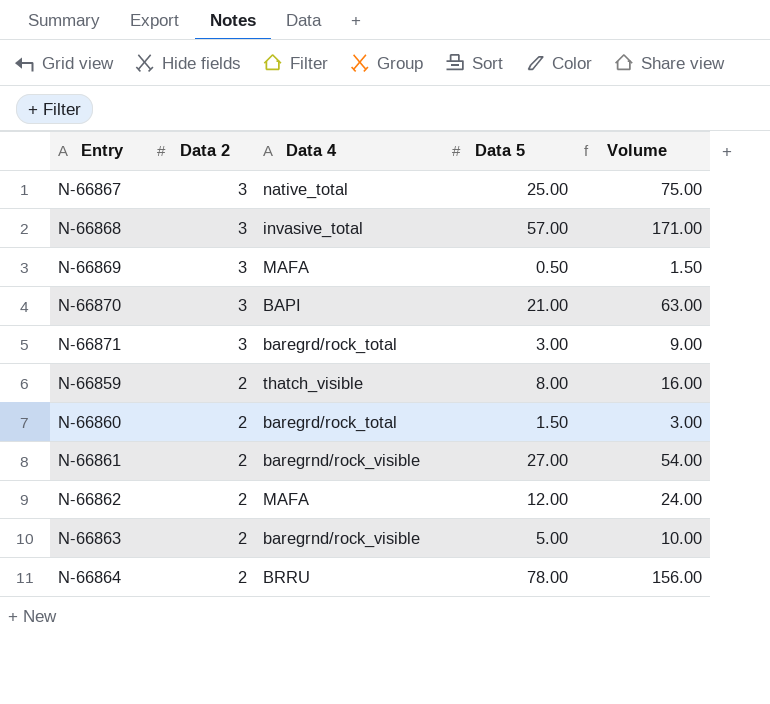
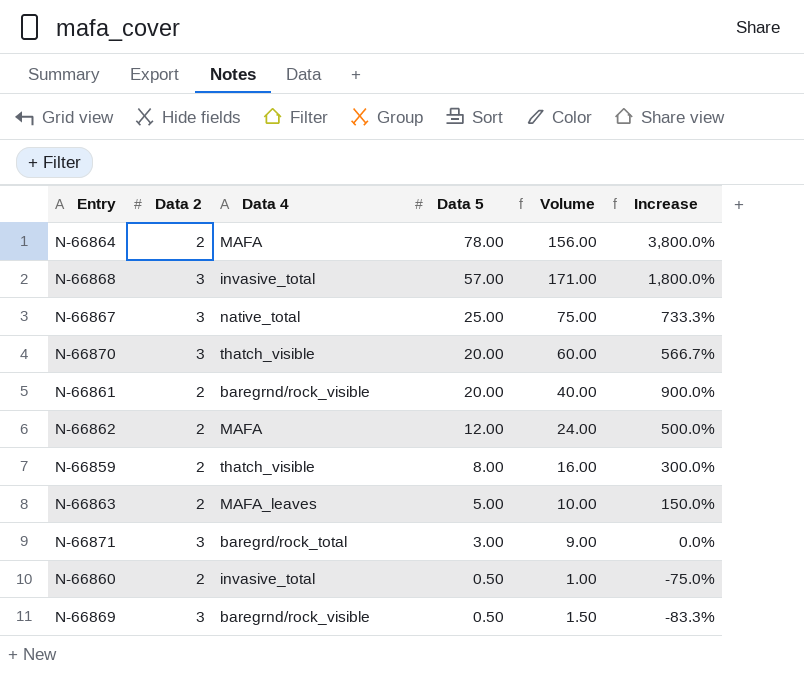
row order: Data 2 descending -> Data 5 descending
column Increase | formula: none -> ([Data 5] - [Data 2]) / [Data 2]
N-66864 | Data 4: BRRU -> MAFA
N-66870 | Data 4: BAPI -> thatch_visible
N-66870 | Data 5: 21.00 -> 20.00
N-66870 | Volume: 63.00 -> 60.00
N-66861 | Data 5: 27.00 -> 20.00
N-66861 | Volume: 54.00 -> 40.00
N-66863 | Data 4: baregrnd/rock_visible -> MAFA_leaves
N-66860 | Data 4: baregrd/rock_total -> invasive_total
N-66860 | Data 5: 1.50 -> 0.50
N-66860 | Volume: 3.00 -> 1.00
N-66869 | Data 4: MAFA -> baregrnd/rock_visible

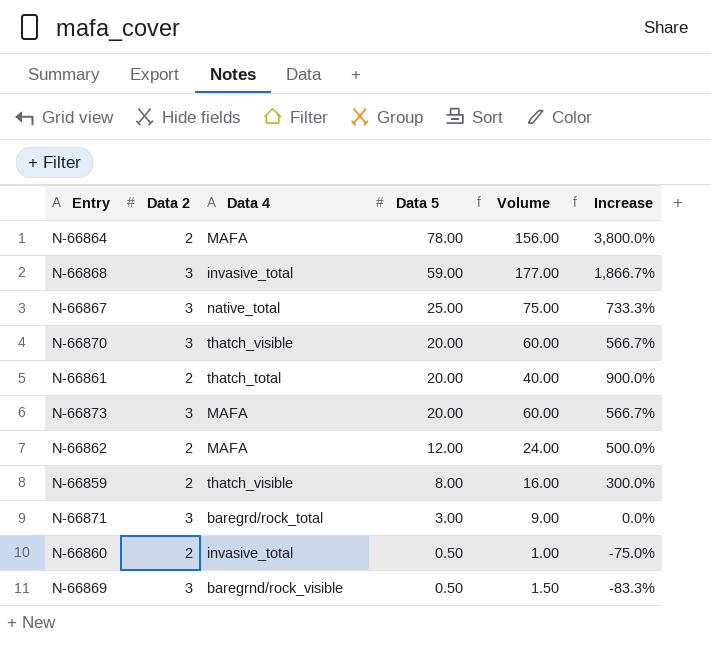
row N-66863: 2 | MAFA_leaves | 5.00 | 10.00 | 150.0% -> none
N-66868 | Data 5: 57.00 -> 59.00
N-66868 | Volume: 171.00 -> 177.00
N-66868 | Increase: 1,800.0% -> 1,866.7%
N-66861 | Data 4: baregrnd/rock_visible -> thatch_total
row N-66873: none -> 3 | MAFA | 20.00 | 60.00 | 566.7%

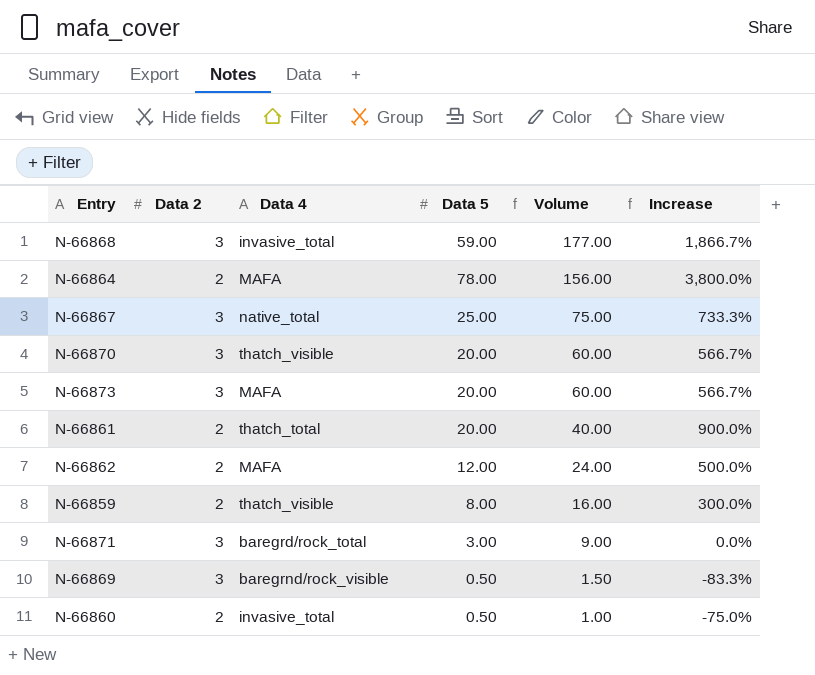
row order: Data 5 descending -> Volume descending

